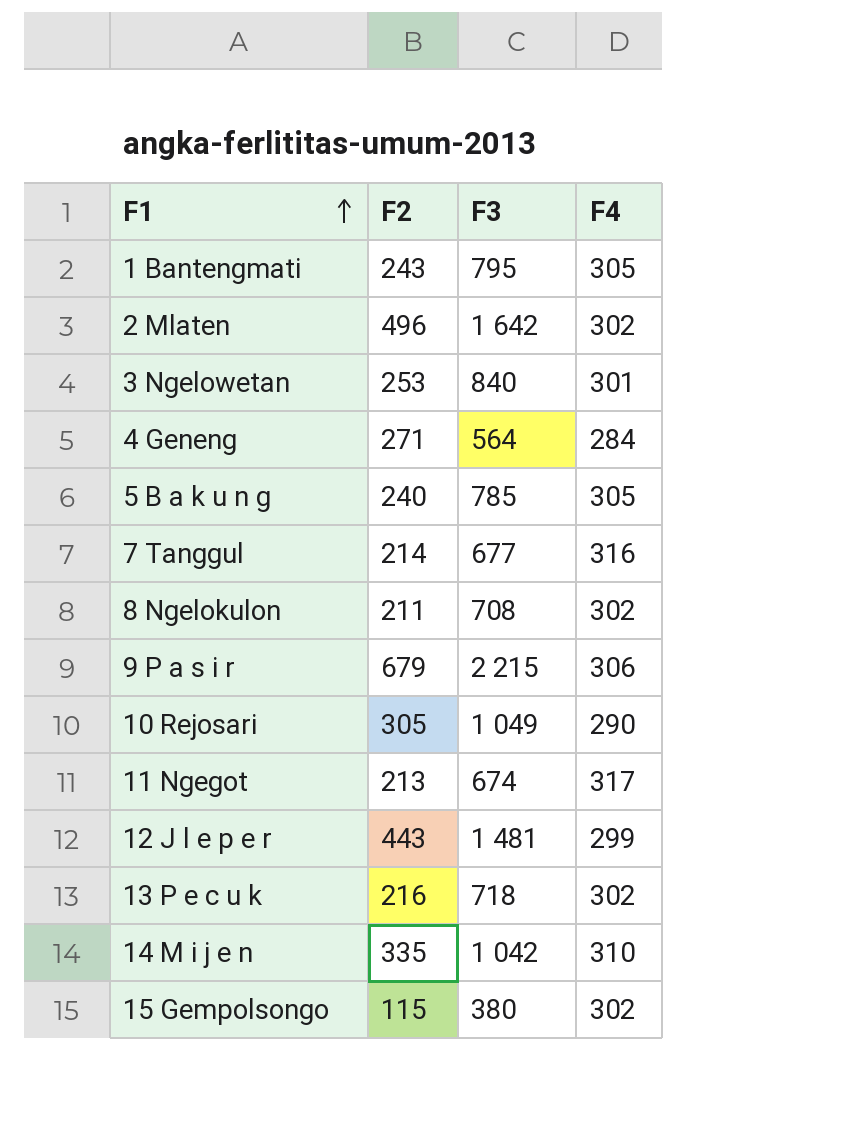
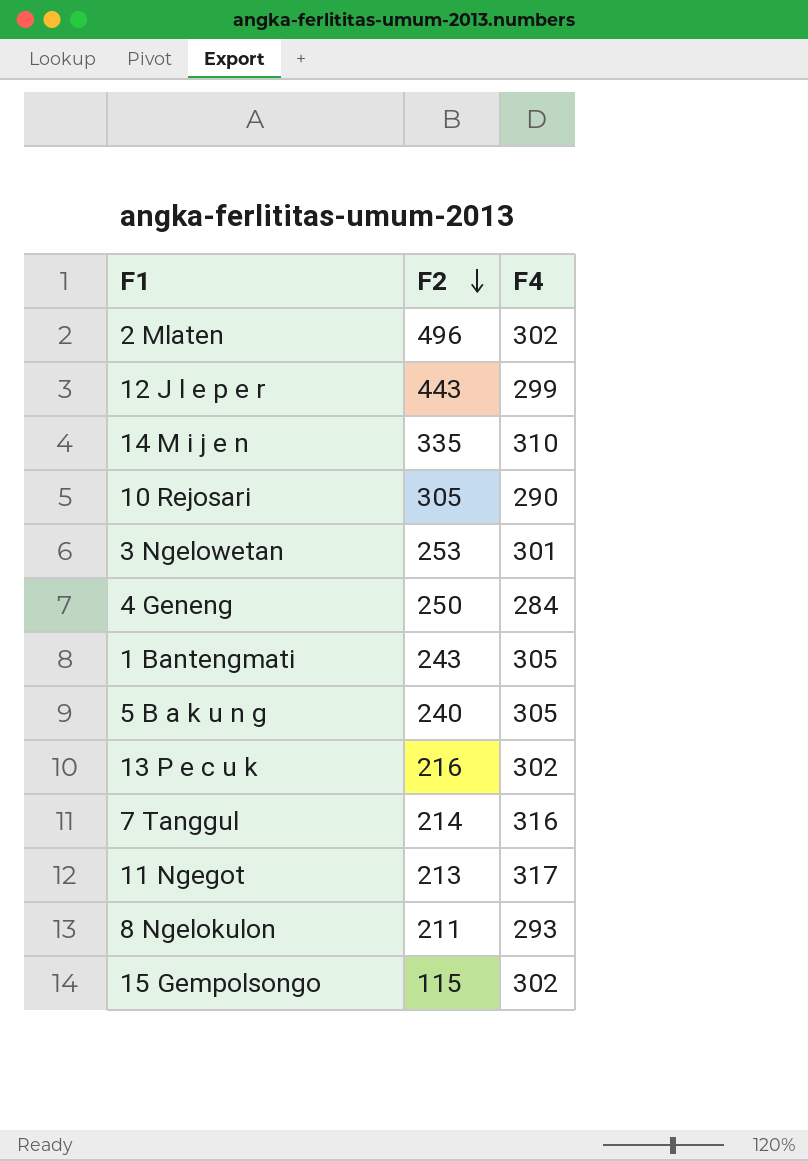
row order: F1 ascending -> F2 descending
column F3 | position: 3 -> none
row 9 P a s i r: 679 | 2 215 | 306 -> none
4 Geneng | F2: 271 -> 250
8 Ngelokulon | F4: 302 -> 293

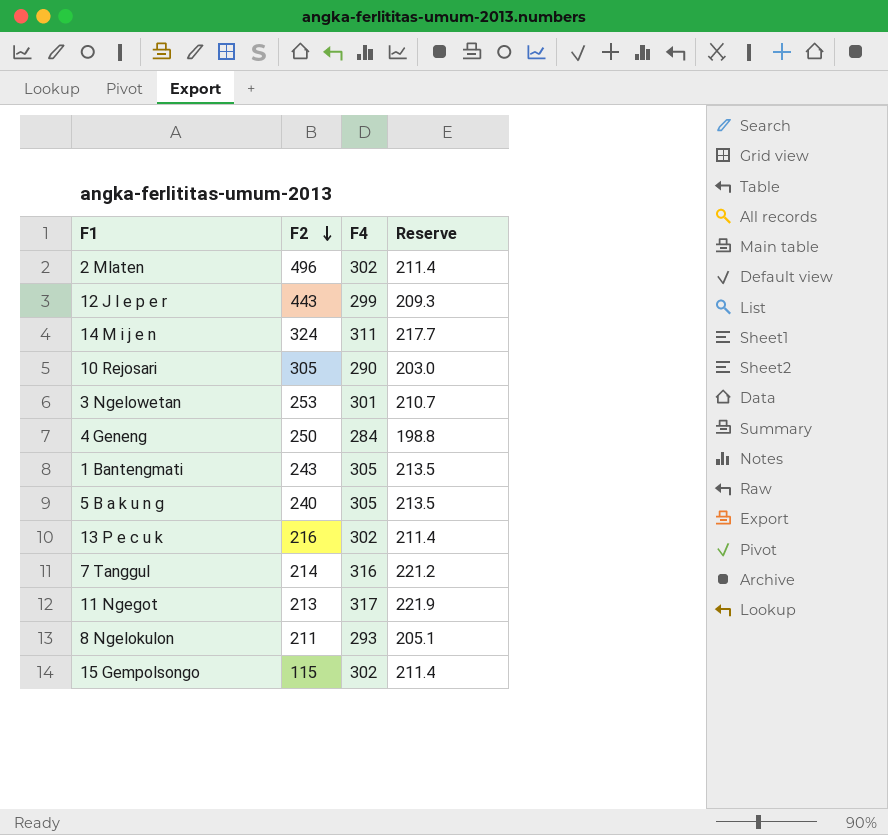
column Reserve | formula: none -> [F4] * 0.7
14 M i j e n | F2: 335 -> 324
14 M i j e n | F4: 310 -> 311

